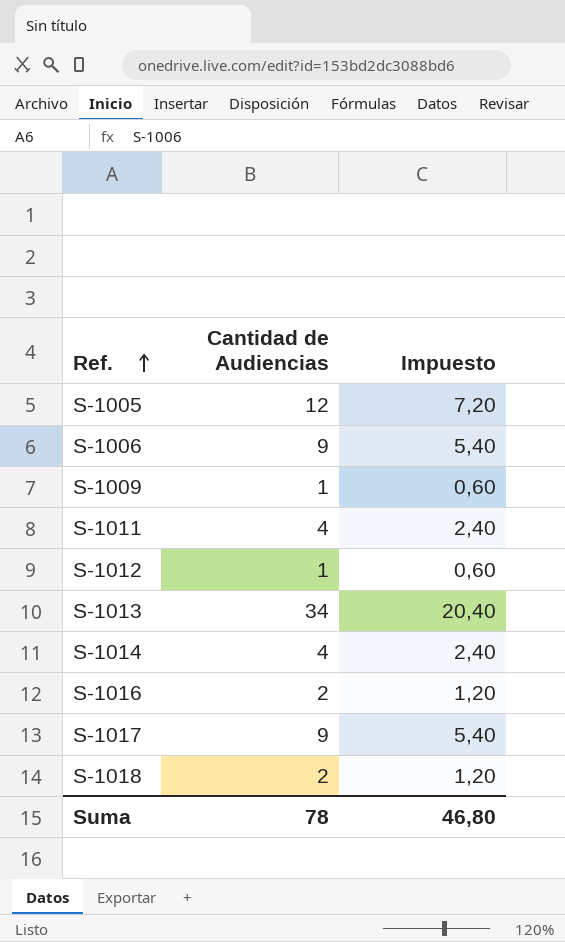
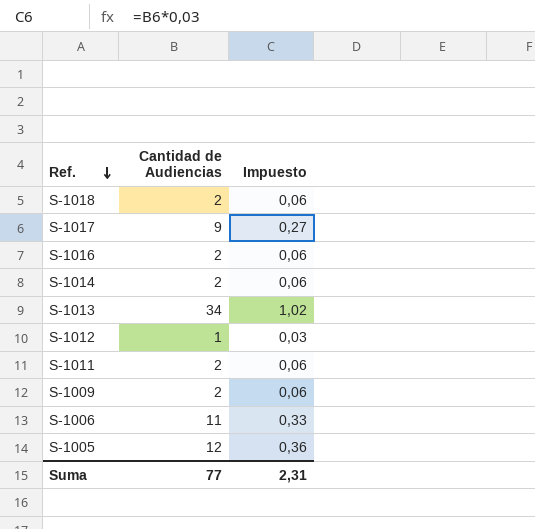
row order: Ref. ascending -> Ref. descending
column Impuesto | formula: [Cantidad de Audiencias] * 0,6 -> [Cantidad de Audiencias] * 0,03
S-1014 | Cantidad de Audiencias: 4 -> 2
S-1011 | Cantidad de Audiencias: 4 -> 2
S-1009 | Cantidad de Audiencias: 1 -> 2
S-1006 | Cantidad de Audiencias: 9 -> 11
Suma | Cantidad de Audiencias: 78 -> 77
Suma | Impuesto: 46,80 -> 2,31

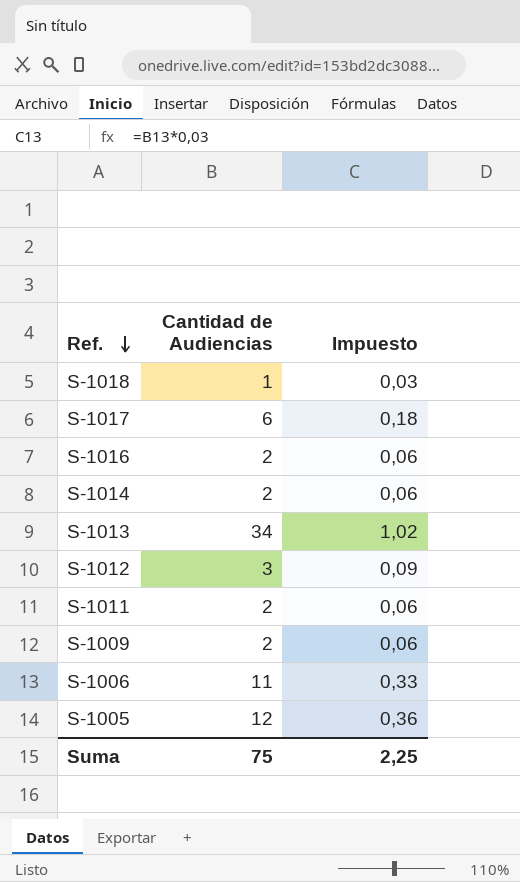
S-1018 | Cantidad de Audiencias: 2 -> 1
S-1018 | Impuesto: 0,06 -> 0,03
S-1017 | Cantidad de Audiencias: 9 -> 6
S-1017 | Impuesto: 0,27 -> 0,18
S-1012 | Cantidad de Audiencias: 1 -> 3
S-1012 | Impuesto: 0,03 -> 0,09
Suma | Cantidad de Audiencias: 77 -> 75
Suma | Impuesto: 2,31 -> 2,25

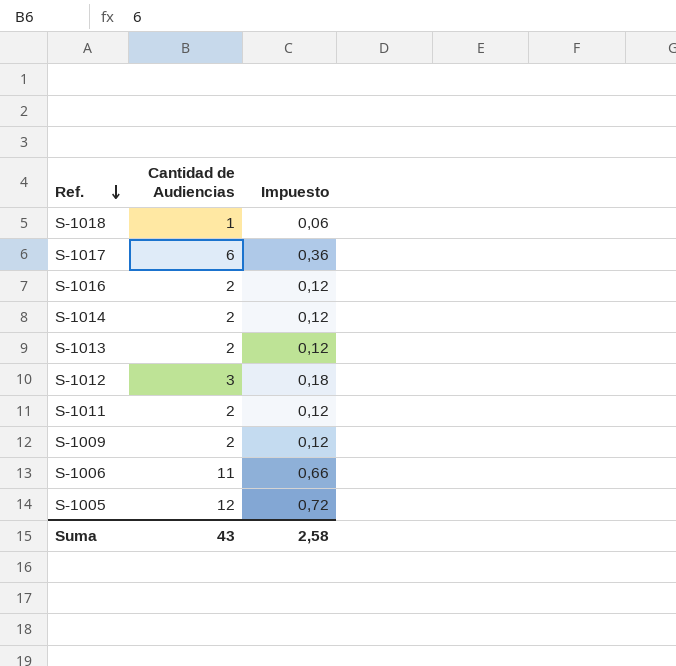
column Impuesto | formula: [Cantidad de Audiencias] * 0,03 -> [Cantidad de Audiencias] * 0,06
S-1013 | Cantidad de Audiencias: 34 -> 2
Suma | Cantidad de Audiencias: 75 -> 43
Suma | Impuesto: 2,25 -> 2,58

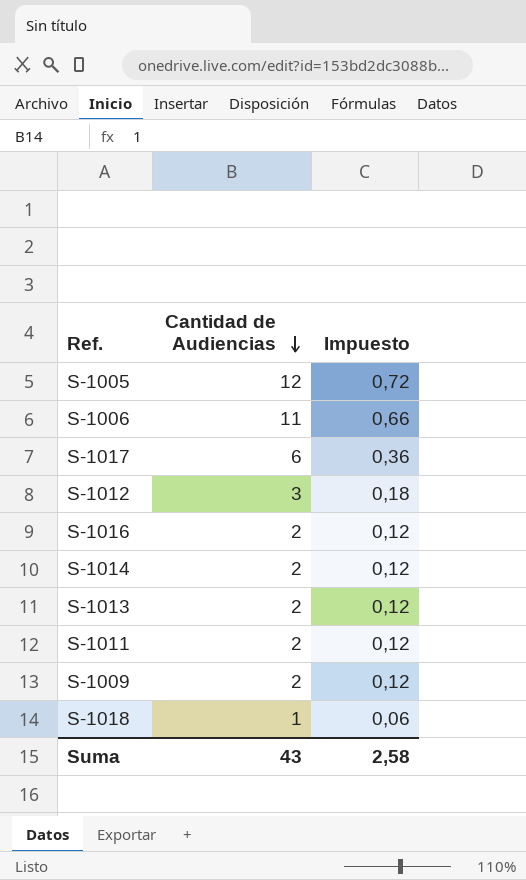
row order: Ref. descending -> Cantidad de Audiencias descending

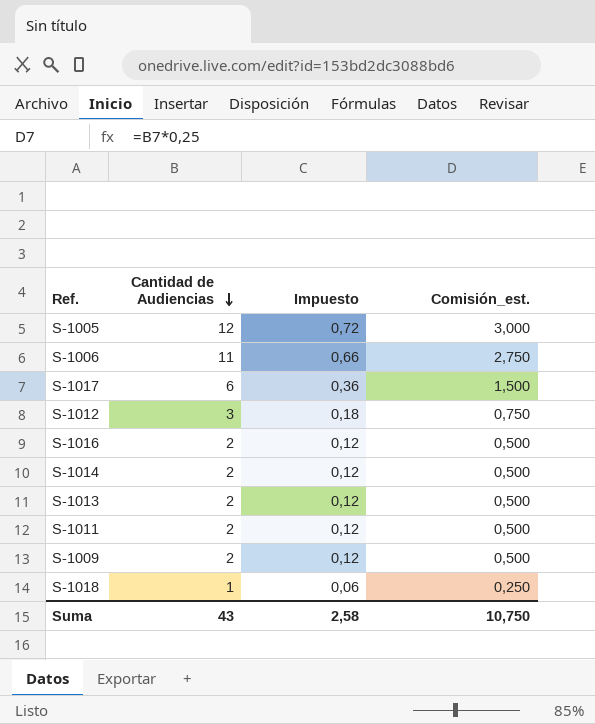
column Comisión_est. | formula: none -> [Cantidad de Audiencias] * 0,25

